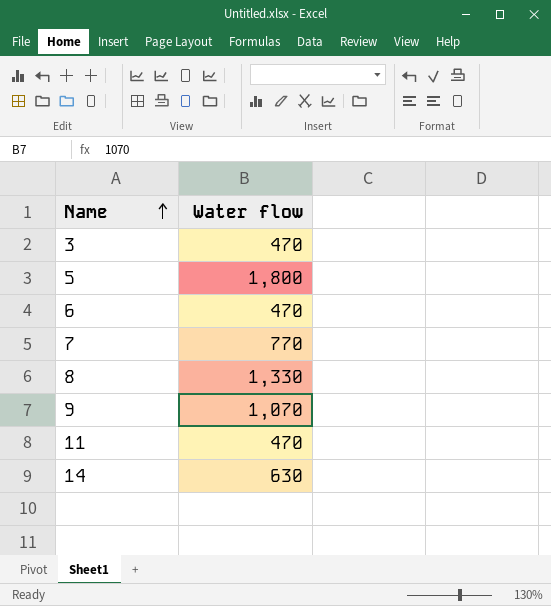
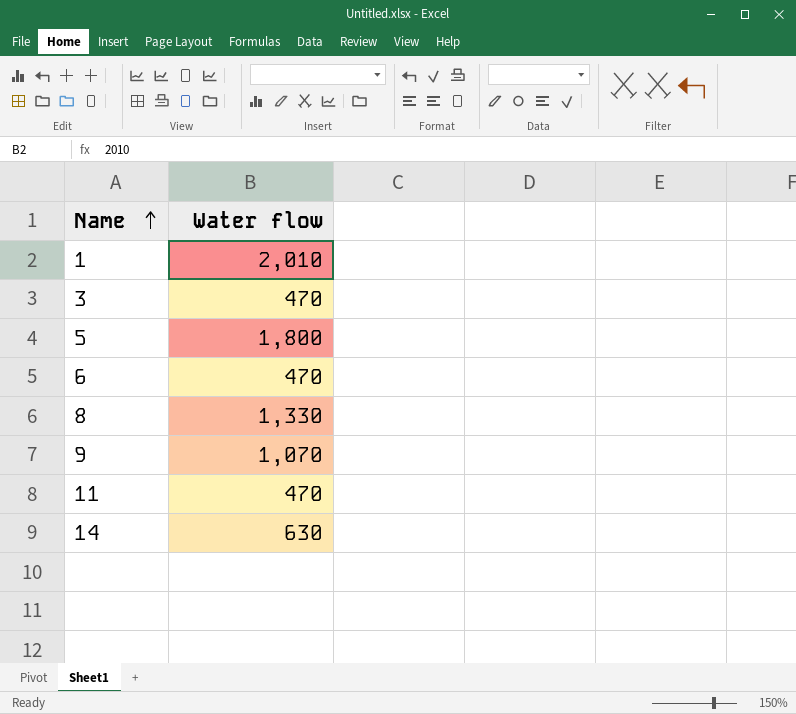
row 7: 770 -> none
row 1: none -> 2,010

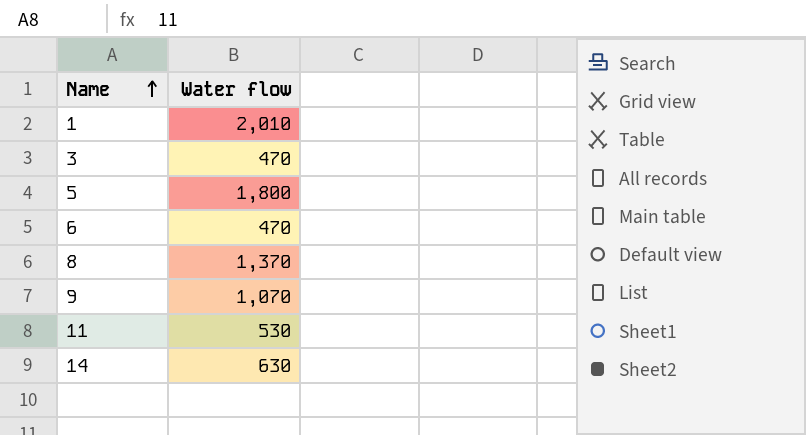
8 | Water flow: 1,330 -> 1,370
11 | Water flow: 470 -> 530

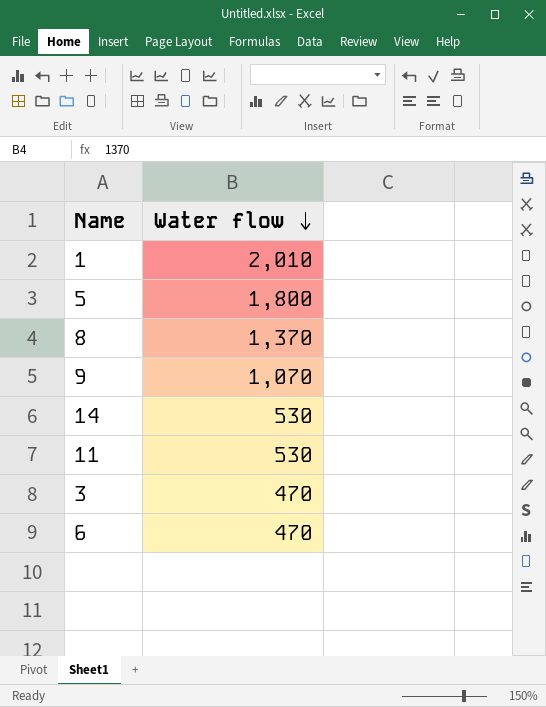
row order: Name ascending -> Water flow descending
14 | Water flow: 630 -> 530

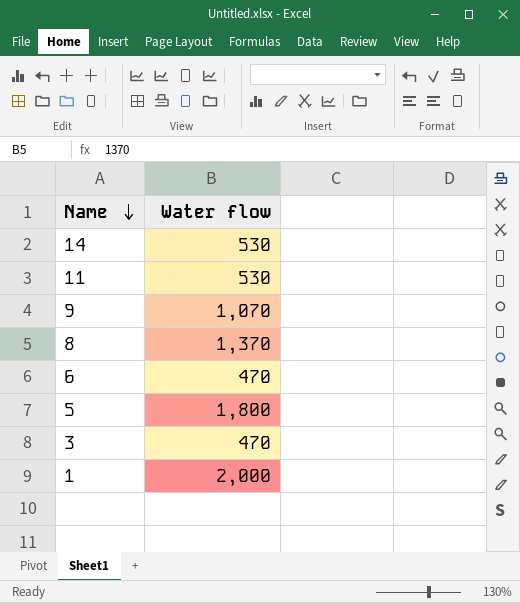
row order: Water flow descending -> Name descending
1 | Water flow: 2,010 -> 2,000

